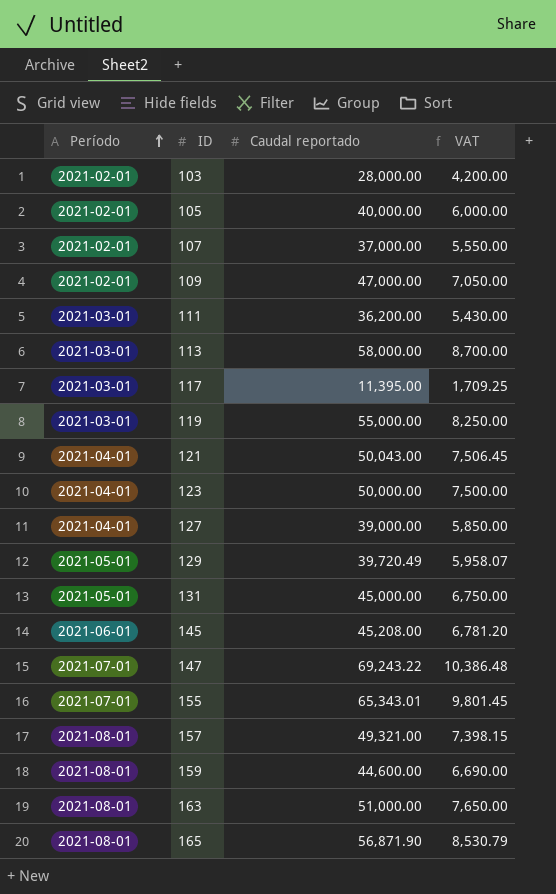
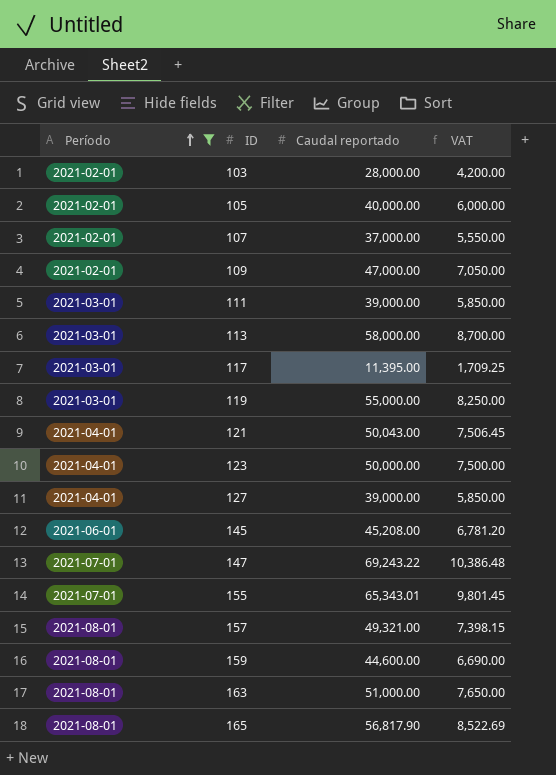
filter: none -> Período != 2021-05-01
111 | Caudal reportado: 36,200.00 -> 39,000.00
111 | VAT: 5,430.00 -> 5,850.00
165 | Caudal reportado: 56,871.90 -> 56,817.90
165 | VAT: 8,530.79 -> 8,522.69

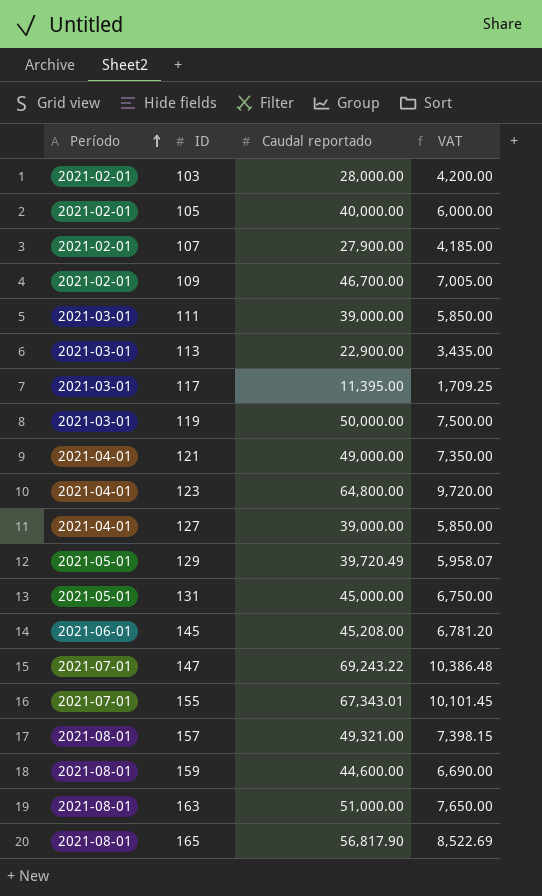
filter: Período != 2021-05-01 -> none
107 | Caudal reportado: 37,000.00 -> 27,900.00
107 | VAT: 5,550.00 -> 4,185.00
109 | Caudal reportado: 47,000.00 -> 46,700.00
109 | VAT: 7,050.00 -> 7,005.00
113 | Caudal reportado: 58,000.00 -> 22,900.00
113 | VAT: 8,700.00 -> 3,435.00
119 | Caudal reportado: 55,000.00 -> 50,000.00
119 | VAT: 8,250.00 -> 7,500.00
121 | Caudal reportado: 50,043.00 -> 49,000.00
121 | VAT: 7,506.45 -> 7,350.00
123 | Caudal reportado: 50,000.00 -> 64,800.00
123 | VAT: 7,500.00 -> 9,720.00
155 | Caudal reportado: 65,343.01 -> 67,343.01
155 | VAT: 9,801.45 -> 10,101.45

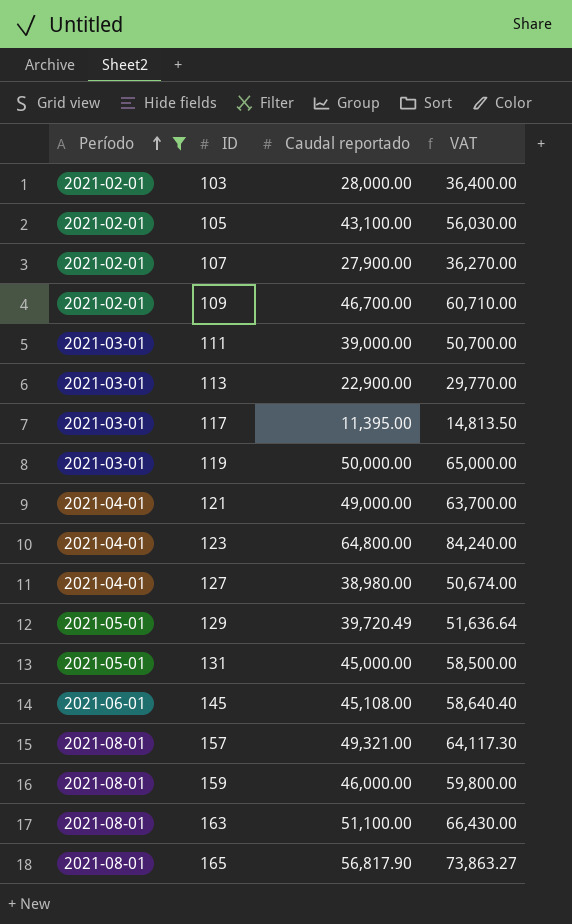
filter: none -> Período != 2021-07-01
column VAT | formula: [Caudal reportado] * 0.15 -> [Caudal reportado] * 1.3
105 | Caudal reportado: 40,000.00 -> 43,100.00
127 | Caudal reportado: 39,000.00 -> 38,980.00
145 | Caudal reportado: 45,208.00 -> 45,108.00
159 | Caudal reportado: 44,600.00 -> 46,000.00
163 | Caudal reportado: 51,000.00 -> 51,100.00

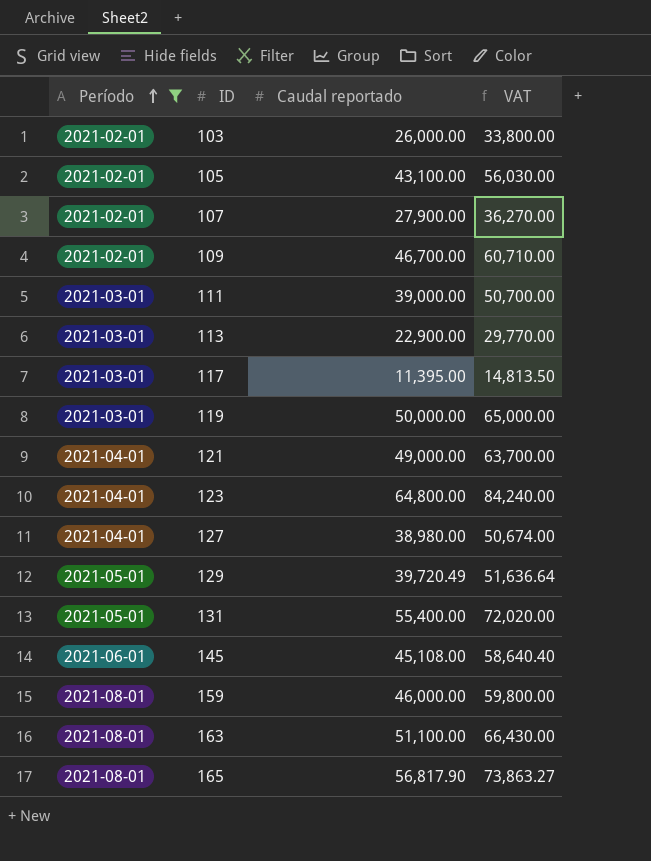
row 157: 2021-08-01 | 49,321.00 | 64,117.30 -> none
103 | Caudal reportado: 28,000.00 -> 26,000.00
103 | VAT: 36,400.00 -> 33,800.00
131 | Caudal reportado: 45,000.00 -> 55,400.00
131 | VAT: 58,500.00 -> 72,020.00

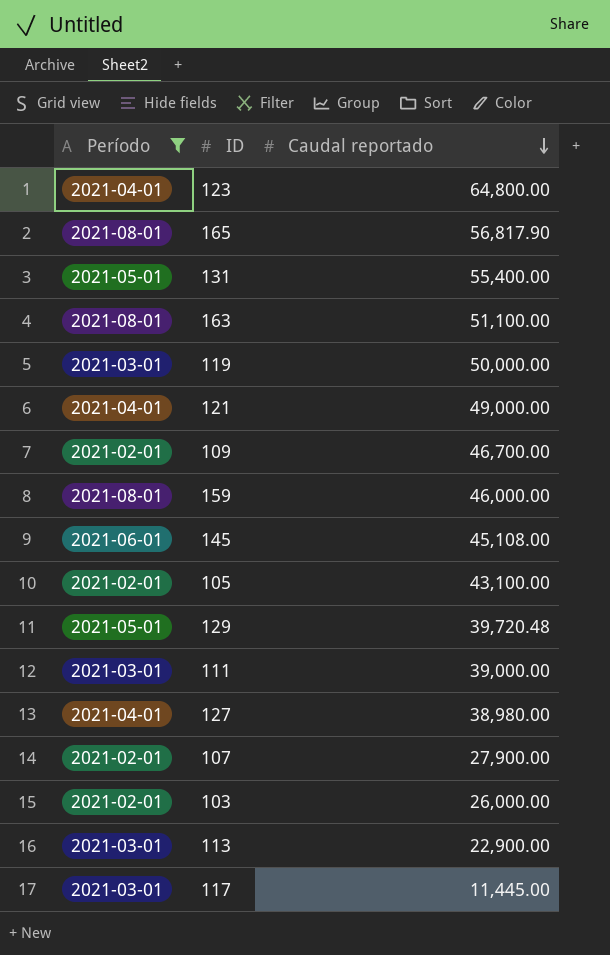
row order: Período ascending -> Caudal reportado descending
column VAT | formula: [Caudal reportado] * 1.3 -> none
129 | Caudal reportado: 39,720.49 -> 39,720.48
117 | Caudal reportado: 11,395.00 -> 11,445.00

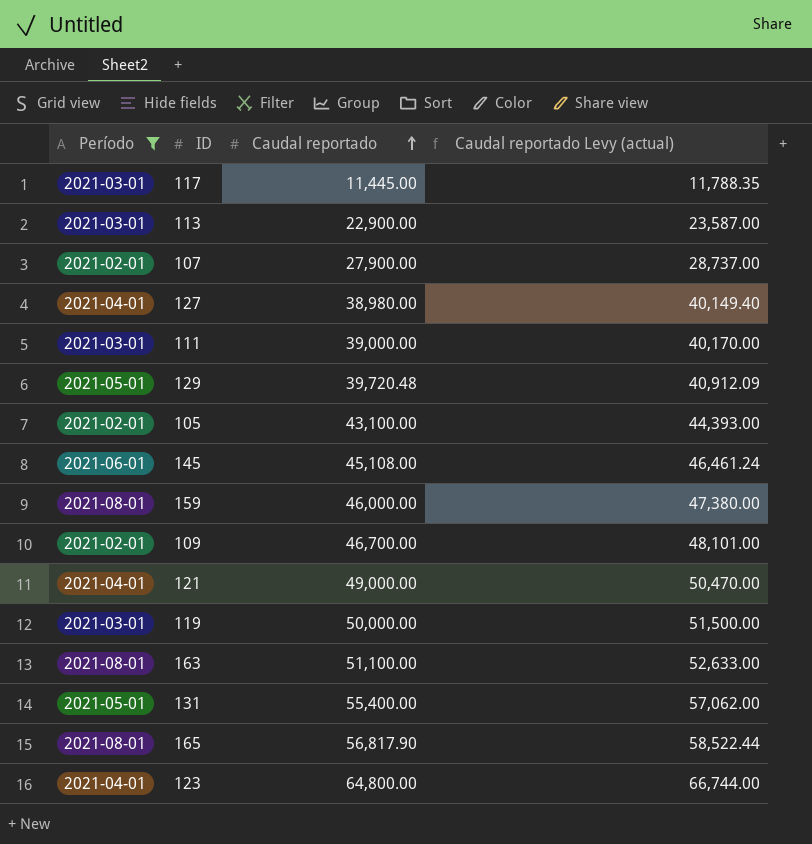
row order: Caudal reportado descending -> Caudal reportado ascending
column Caudal reportado Levy (actual) | formula: none -> [Caudal reportado] * 1.03
row 103: 2021-02-01 | 26,000.00 -> none

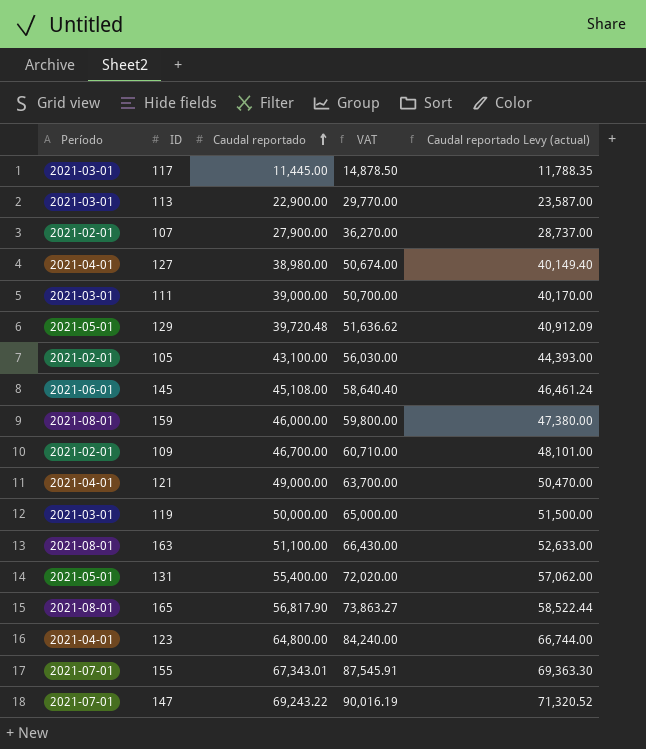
filter: Período != 2021-07-01 -> none
column VAT | formula: none -> [Caudal reportado] * 1.3

